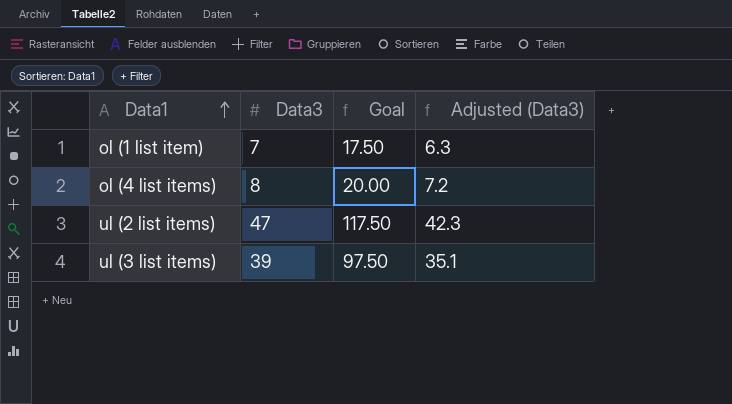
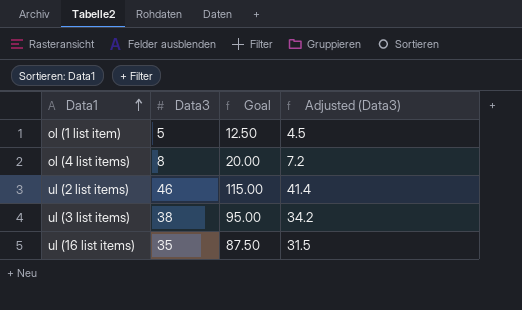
ol (1 list item) | Data3: 7 -> 5
ol (1 list item) | Goal: 17.50 -> 12.50
ol (1 list item) | Adjusted (Data3): 6.3 -> 4.5
ul (2 list items) | Data3: 47 -> 46
ul (2 list items) | Goal: 117.50 -> 115.00
ul (2 list items) | Adjusted (Data3): 42.3 -> 41.4
ul (3 list items) | Data3: 39 -> 38
ul (3 list items) | Goal: 97.50 -> 95.00
ul (3 list items) | Adjusted (Data3): 35.1 -> 34.2
row ul (16 list items): none -> 35 | 87.50 | 31.5

